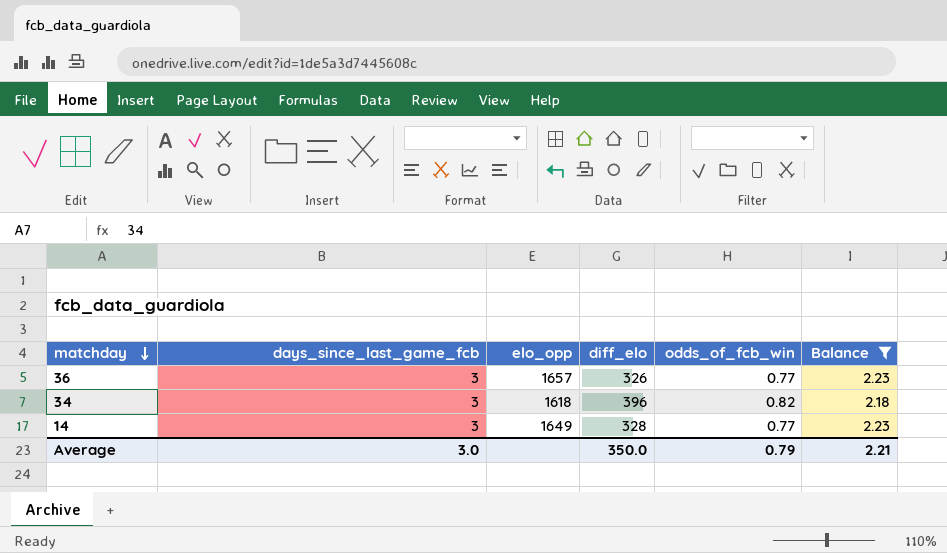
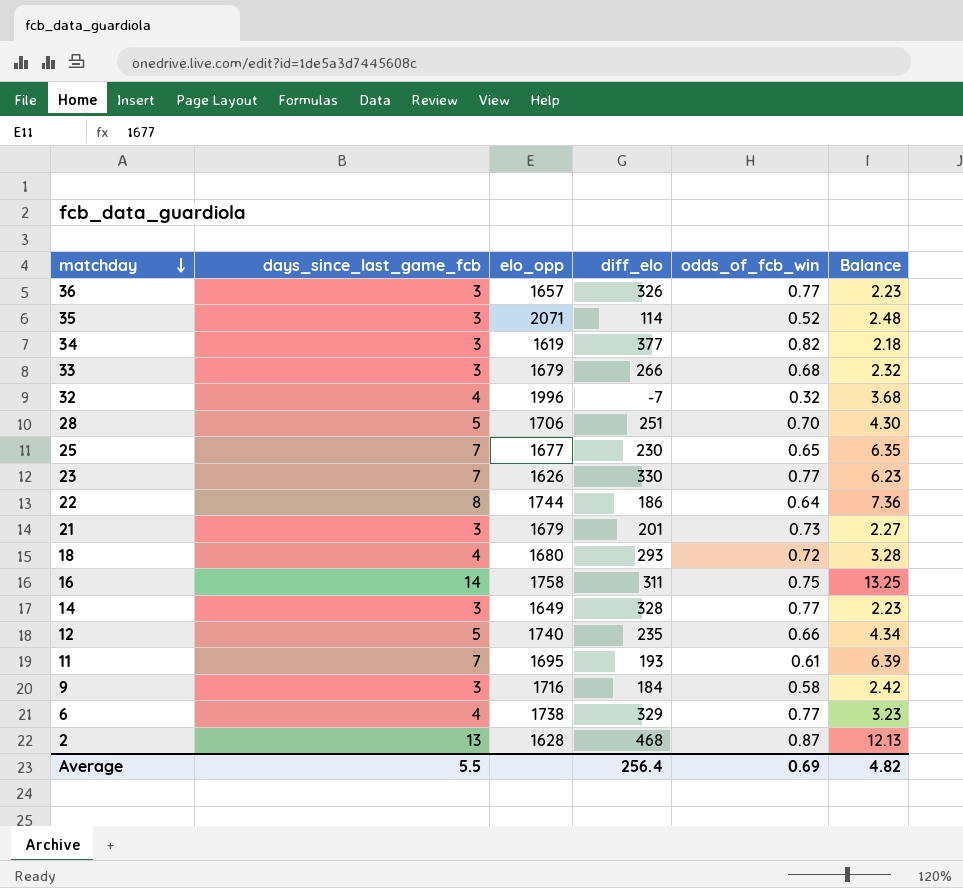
filter: Balance <= 2.23 -> none
34 | elo_opp: 1618 -> 1619
34 | diff_elo: 396 -> 377
Average | days_since_last_game_fcb: 3.0 -> 5.5
Average | diff_elo: 350.0 -> 256.4
Average | odds_of_fcb_win: 0.79 -> 0.69
Average | Balance: 2.21 -> 4.82

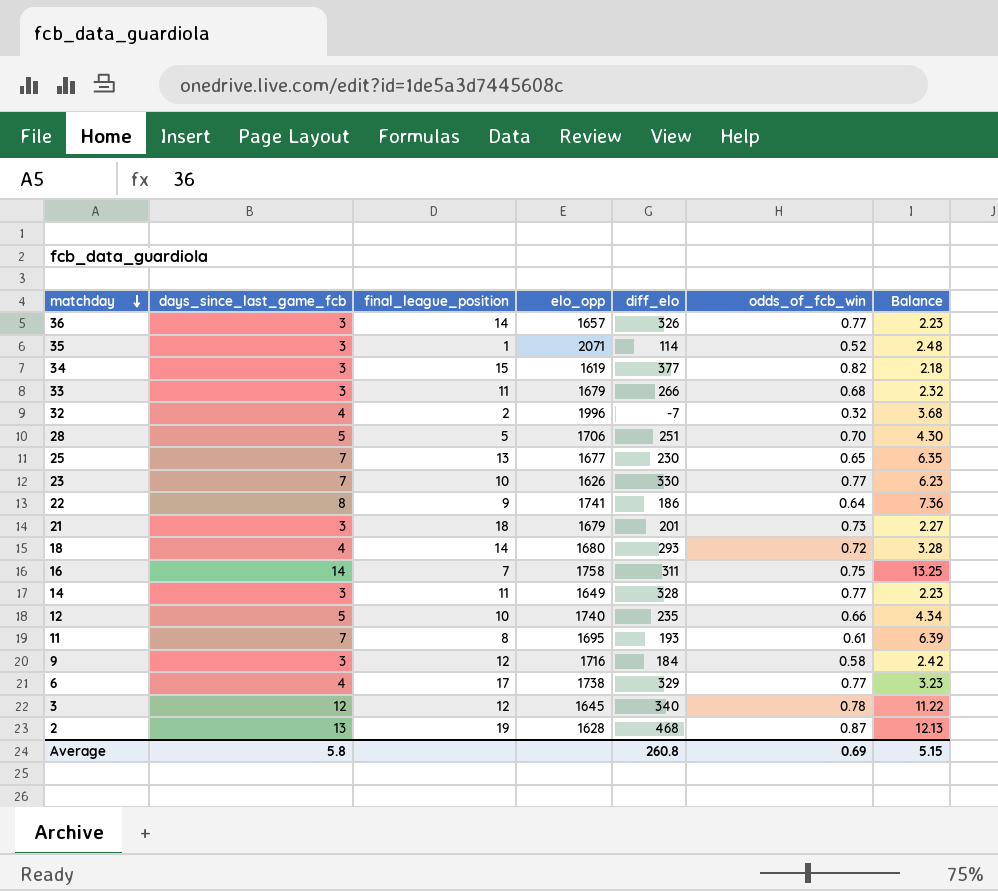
column final_league_position | position: none -> 3
22 | elo_opp: 1744 -> 1741
row 3: none -> 12 | 12 | 1645 | 340 | 0.78 | 11.22
Average | days_since_last_game_fcb: 5.5 -> 5.8
Average | diff_elo: 256.4 -> 260.8
Average | Balance: 4.82 -> 5.15

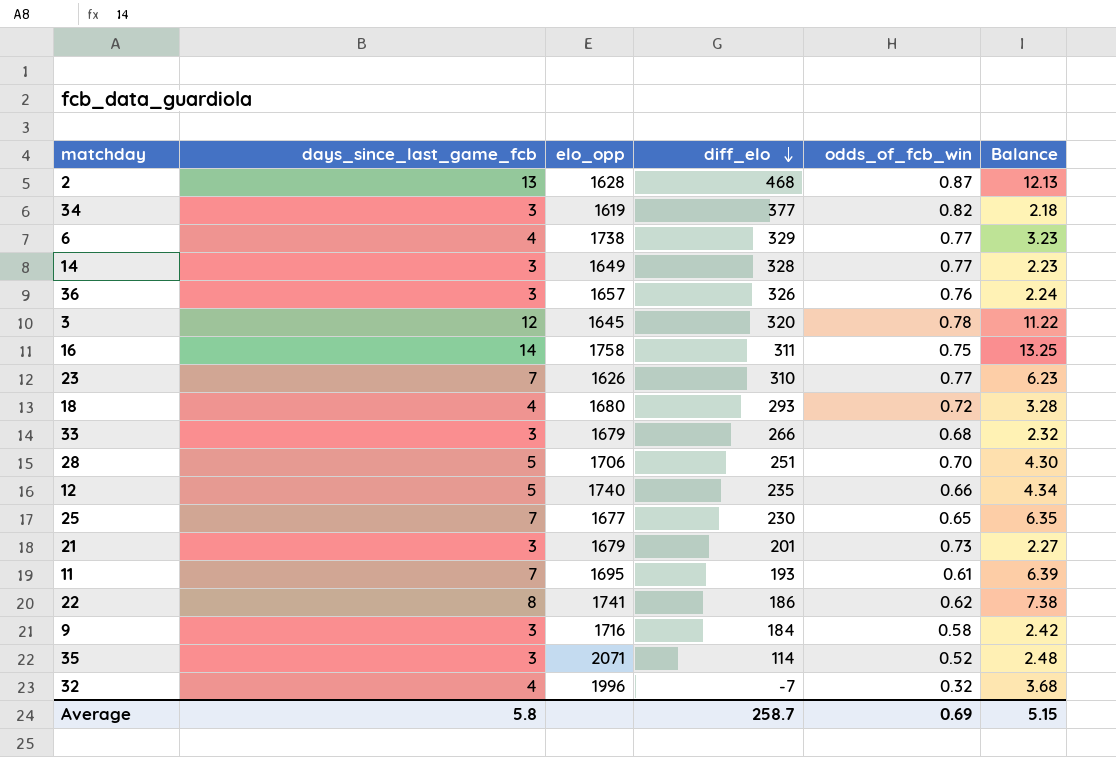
row order: matchday descending -> diff_elo descending
column final_league_position | position: 3 -> none
36 | odds_of_fcb_win: 0.77 -> 0.76
36 | Balance: 2.23 -> 2.24
3 | diff_elo: 340 -> 320
23 | diff_elo: 330 -> 310
22 | odds_of_fcb_win: 0.64 -> 0.62
22 | Balance: 7.36 -> 7.38
Average | diff_elo: 260.8 -> 258.7

